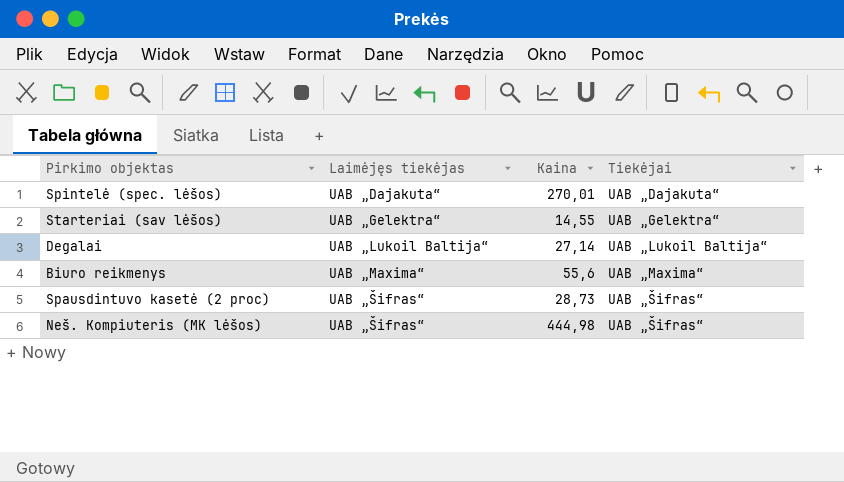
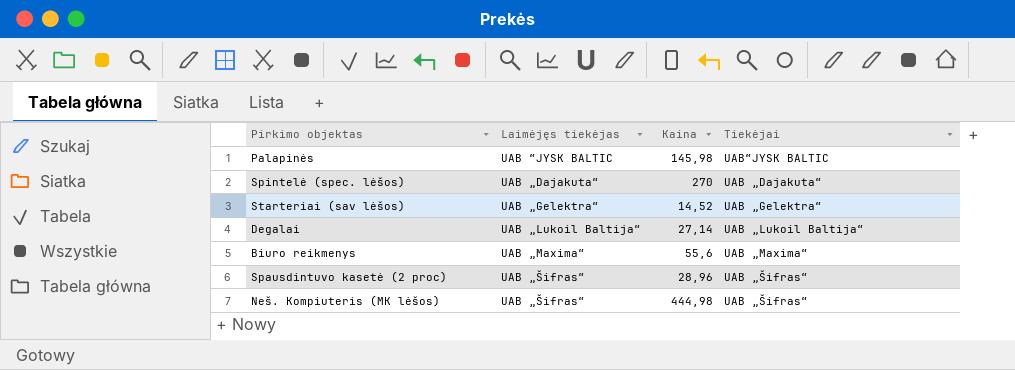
row Palapinės: none -> UAB “JYSK BALTIC | 145,98 | UAB“JYSK BALTIC
Spintelė (spec. lėšos) | Kaina: 270,01 -> 270
Starteriai (sav lėšos) | Kaina: 14,55 -> 14,52
Spausdintuvo kasetė (2 proc) | Kaina: 28,73 -> 28,96

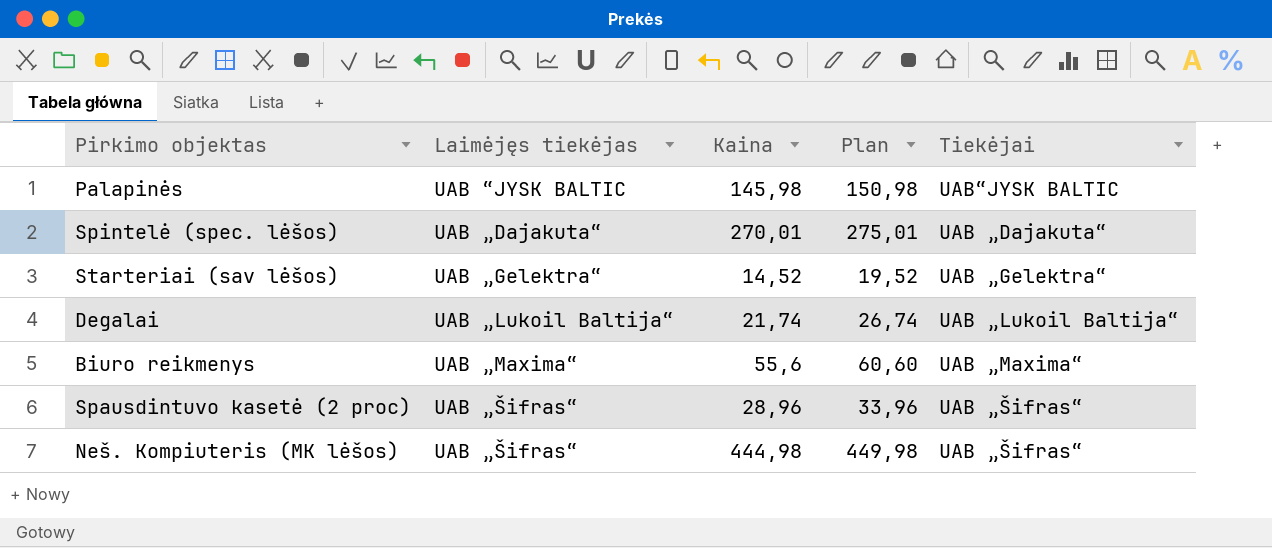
column Plan | formula: none -> [Kaina] + 5
Spintelė (spec. lėšos) | Kaina: 270 -> 270,01
Degalai | Kaina: 27,14 -> 21,74

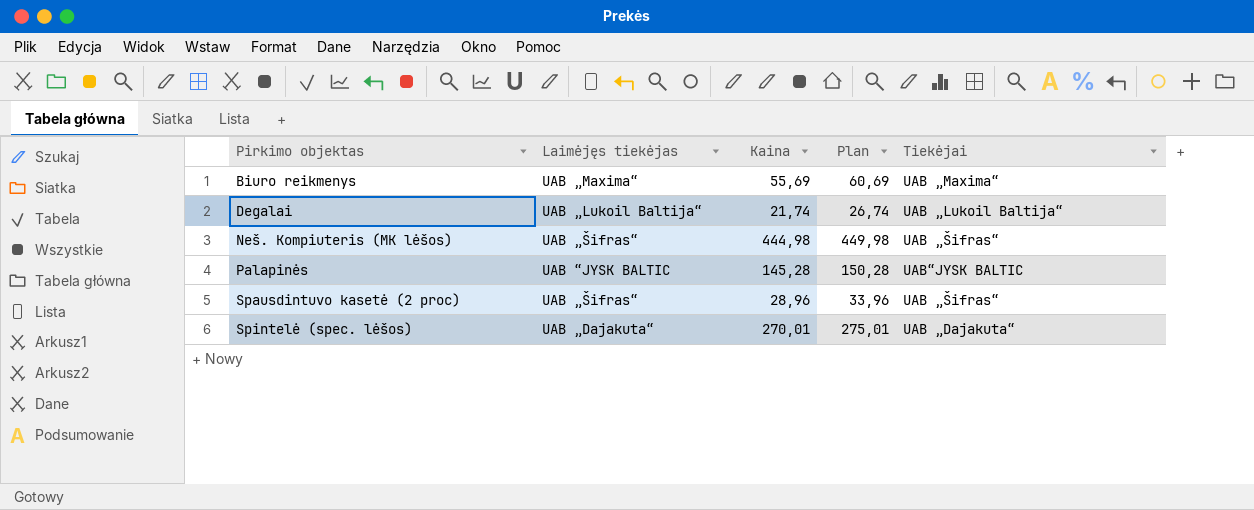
row order: Laimėjęs tiekėjas ascending -> Pirkimo objektas ascending
row Starteriai (sav lėšos): UAB „Gelektra“ | 14,52 | 19,52 | UAB „Gelektra“ -> none
Biuro reikmenys | Kaina: 55,6 -> 55,69
Biuro reikmenys | Plan: 60,60 -> 60,69
Palapinės | Kaina: 145,98 -> 145,28
Palapinės | Plan: 150,98 -> 150,28

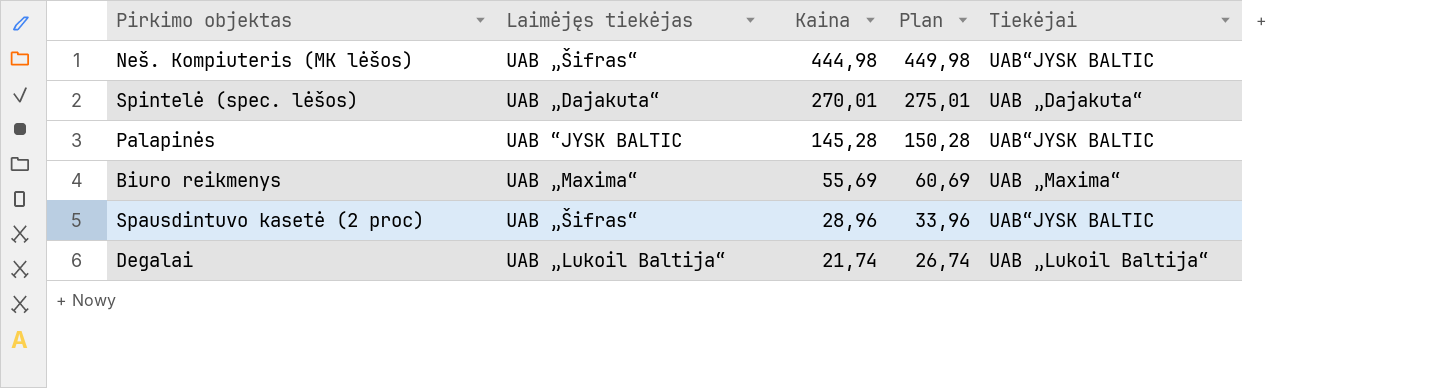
row order: Pirkimo objektas ascending -> Kaina descending
Neš. Kompiuteris (MK lėšos) | Tiekėjai: UAB „Šifras“ -> UAB“JYSK BALTIC
Spausdintuvo kasetė (2 proc) | Tiekėjai: UAB „Šifras“ -> UAB“JYSK BALTIC

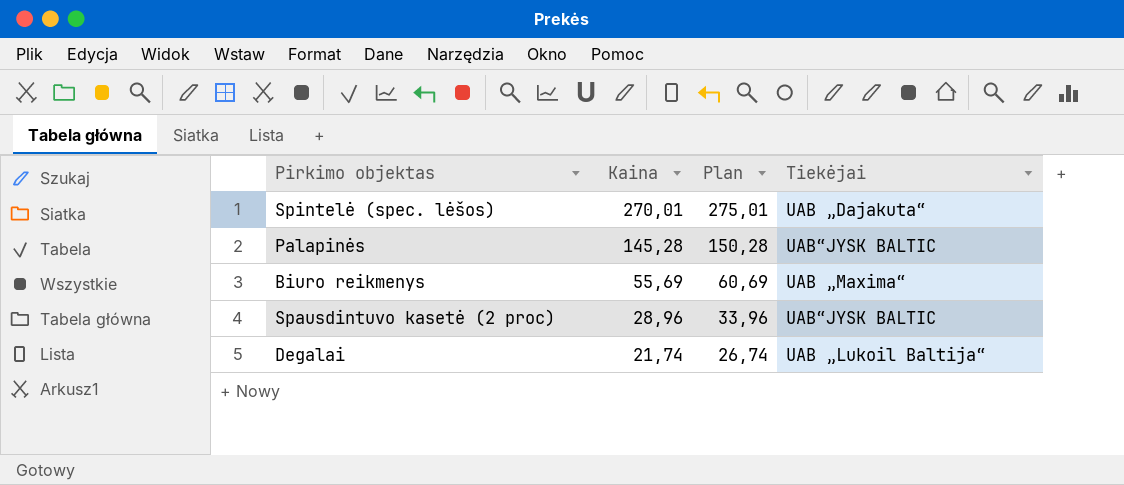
column Laimėjęs tiekėjas | position: 2 -> none
row Neš. Kompiuteris (MK lėšos): UAB „Šifras“ | 444,98 | 449,98 | UAB“JYSK BALTIC -> none

